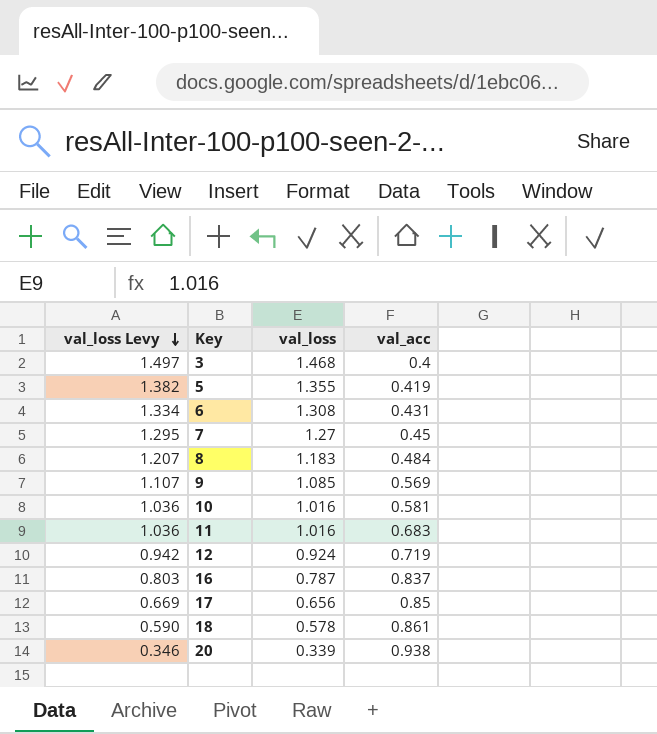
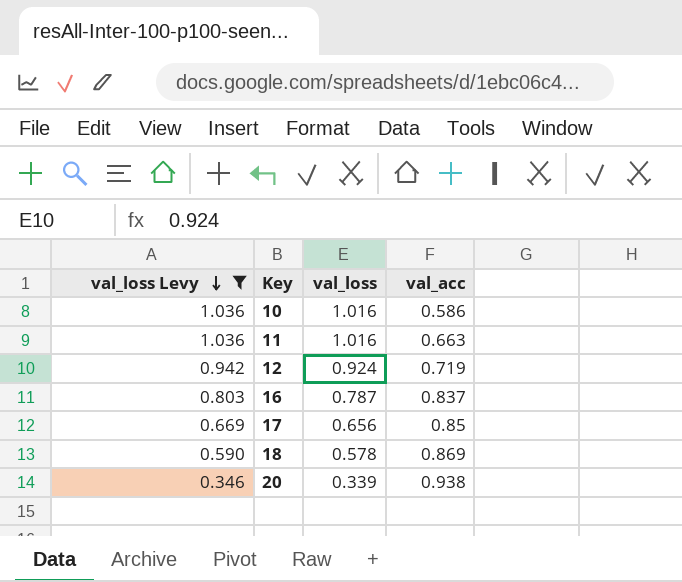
filter: none -> val_loss Levy <= 1.036
10 | val_acc: 0.581 -> 0.586
11 | val_acc: 0.683 -> 0.663
18 | val_acc: 0.861 -> 0.869

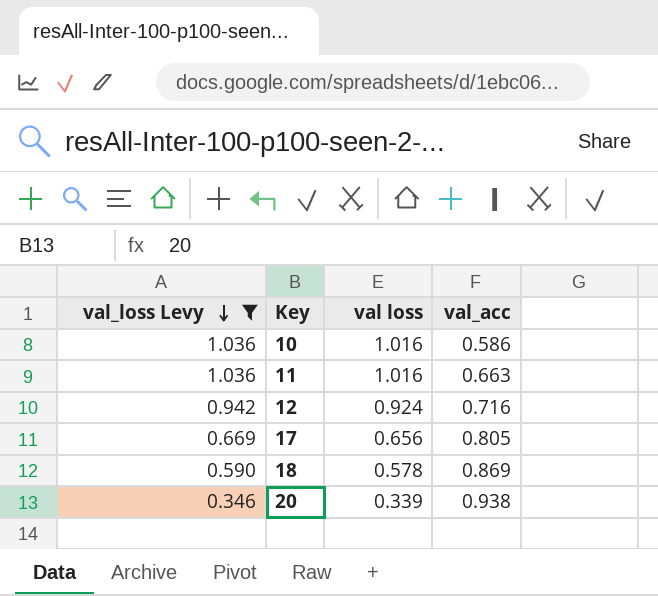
column name: val_loss -> val loss
row 16: 0.803 | 0.787 | 0.837 -> none
12 | val_acc: 0.719 -> 0.716
17 | val_acc: 0.85 -> 0.805

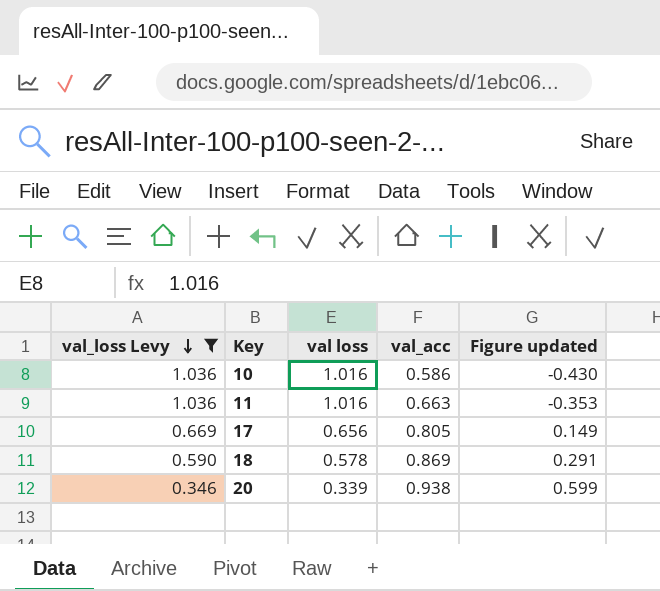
column Figure updated | formula: none -> [val_acc] - [val loss]
row 12: 0.942 | 0.924 | 0.716 -> none

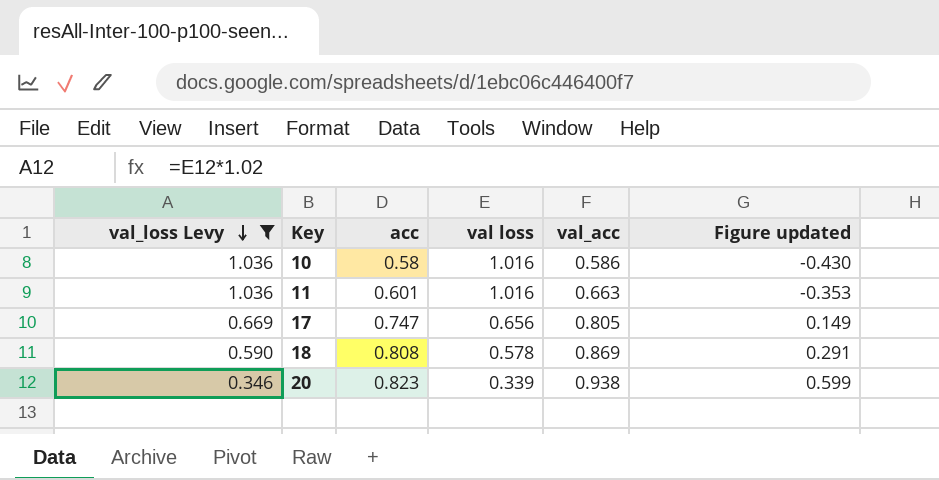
column acc | position: none -> 3

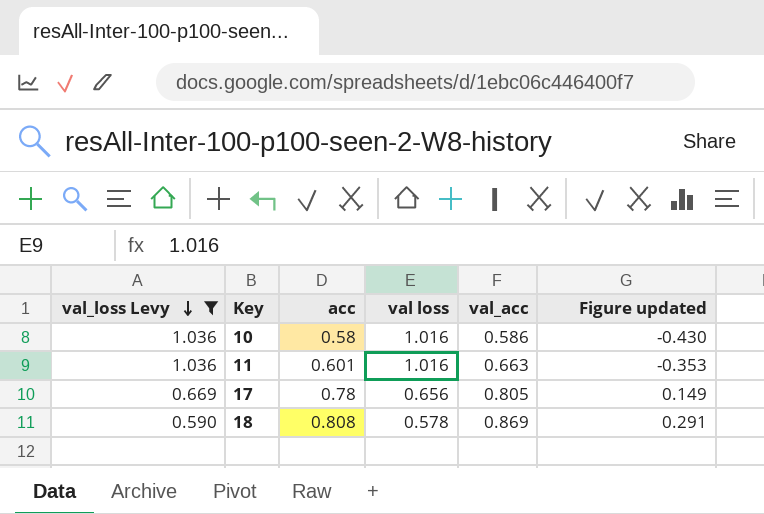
row 20: 0.346 | 0.823 | 0.339 | 0.938 | 0.599 -> none
17 | acc: 0.747 -> 0.78

